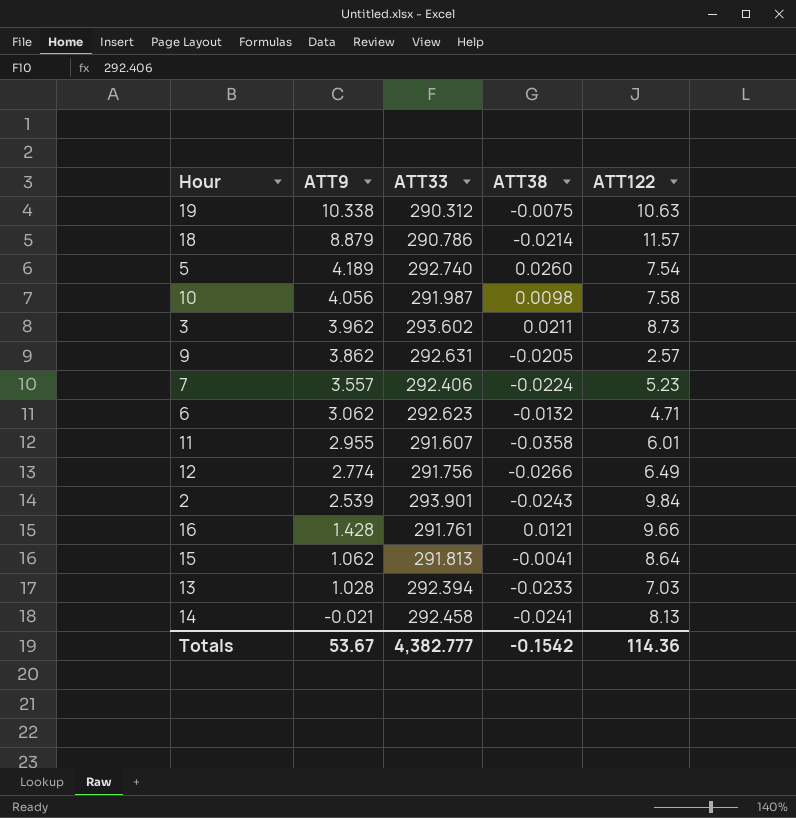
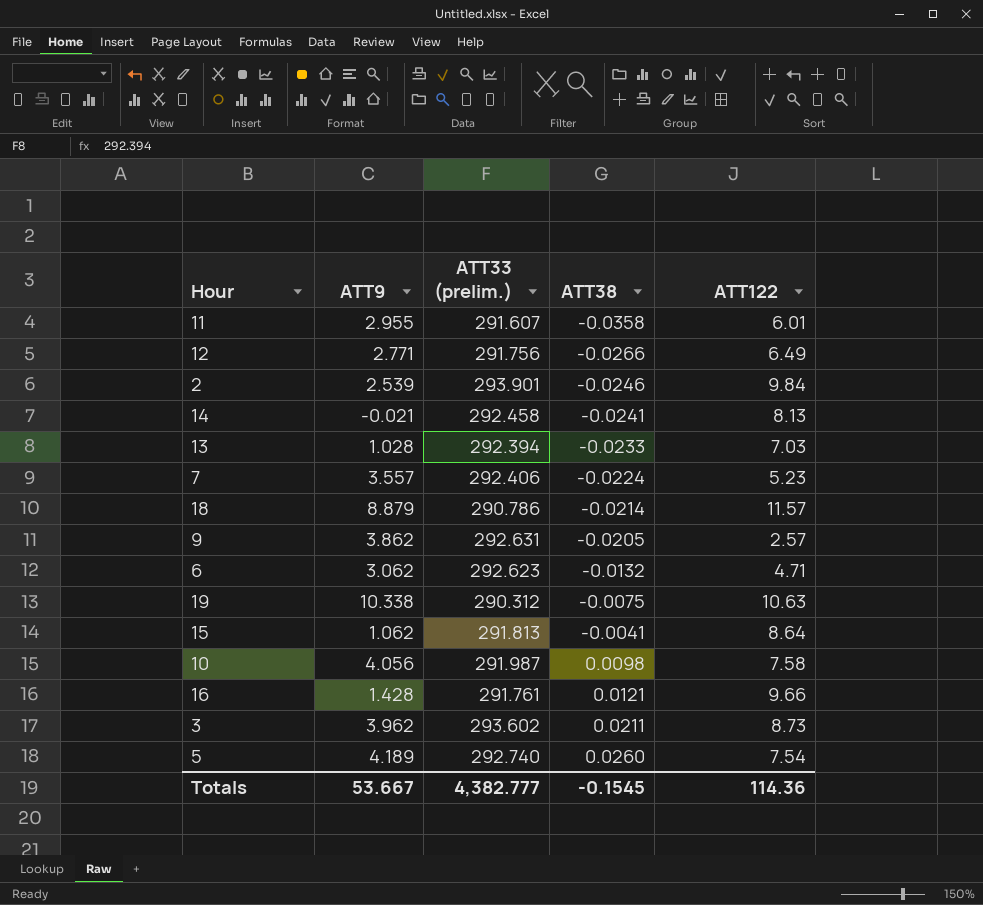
row order: ATT9 descending -> ATT38 ascending
column name: ATT33 -> ATT33 (prelim.)
12 | ATT9: 2.774 -> 2.771
2 | ATT38: -0.0243 -> -0.0246
Totals | ATT9: 53.67 -> 53.667
Totals | ATT38: -0.1542 -> -0.1545

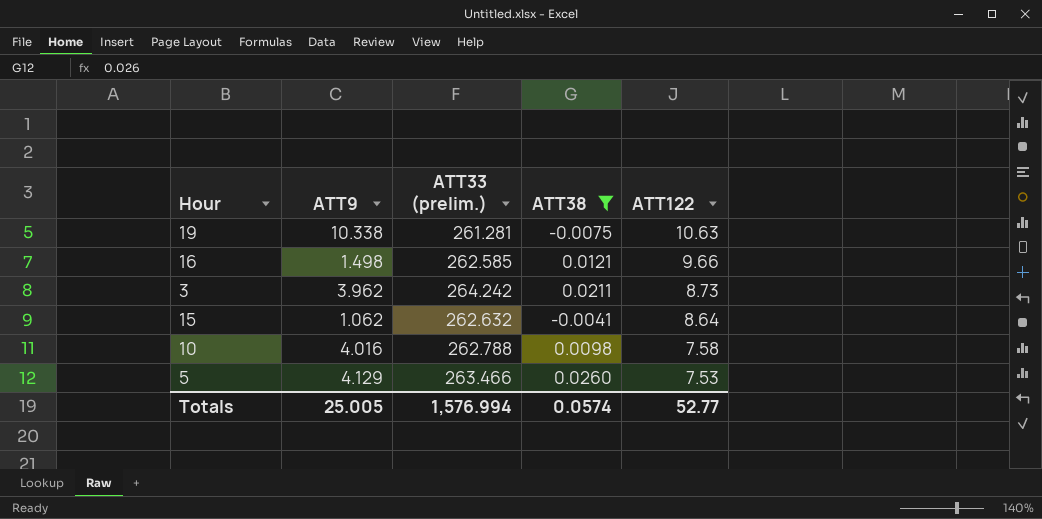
filter: none -> ATT38 >= -0.0075
row order: ATT38 ascending -> ATT122 descending
19 | ATT33 (prelim.): 290.312 -> 261.281
16 | ATT9: 1.428 -> 1.498
16 | ATT33 (prelim.): 291.761 -> 262.585
3 | ATT33 (prelim.): 293.602 -> 264.242
15 | ATT33 (prelim.): 291.813 -> 262.632
10 | ATT9: 4.056 -> 4.016
10 | ATT33 (prelim.): 291.987 -> 262.788
5 | ATT9: 4.189 -> 4.129
5 | ATT33 (prelim.): 292.740 -> 263.466
5 | ATT122: 7.54 -> 7.53
Totals | ATT9: 53.667 -> 25.005
Totals | ATT33 (prelim.): 4,382.777 -> 1,576.994
Totals | ATT38: -0.1545 -> 0.0574
Totals | ATT122: 114.36 -> 52.77

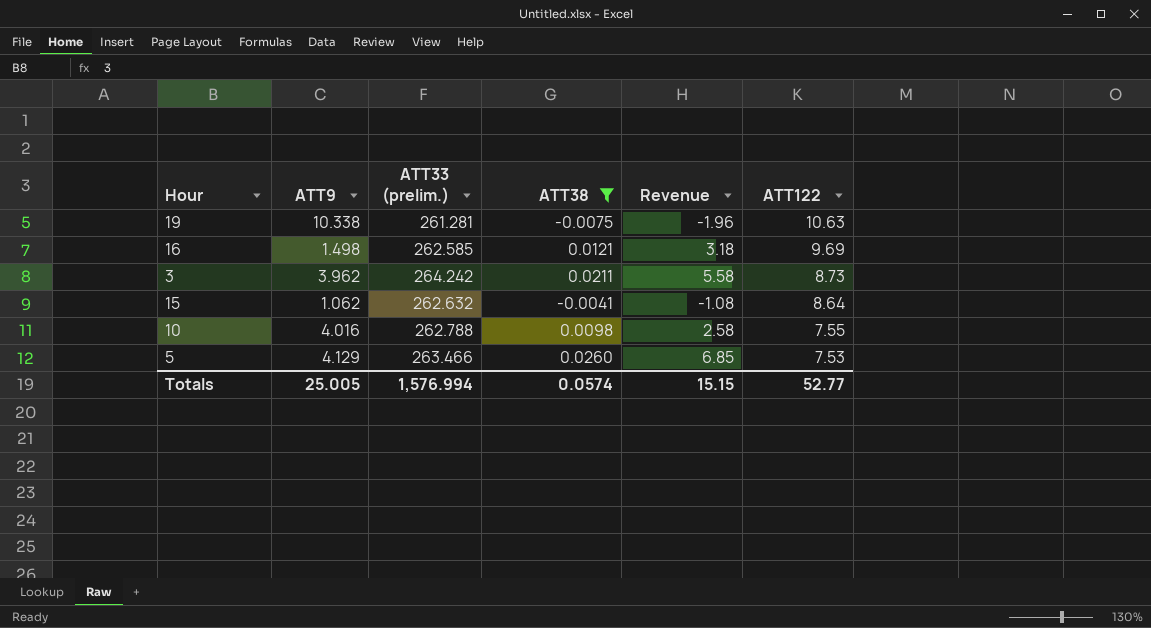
column Revenue | formula: none -> [ATT33 (prelim.)] * [ATT38]
16 | ATT122: 9.66 -> 9.69
10 | ATT122: 7.58 -> 7.55

